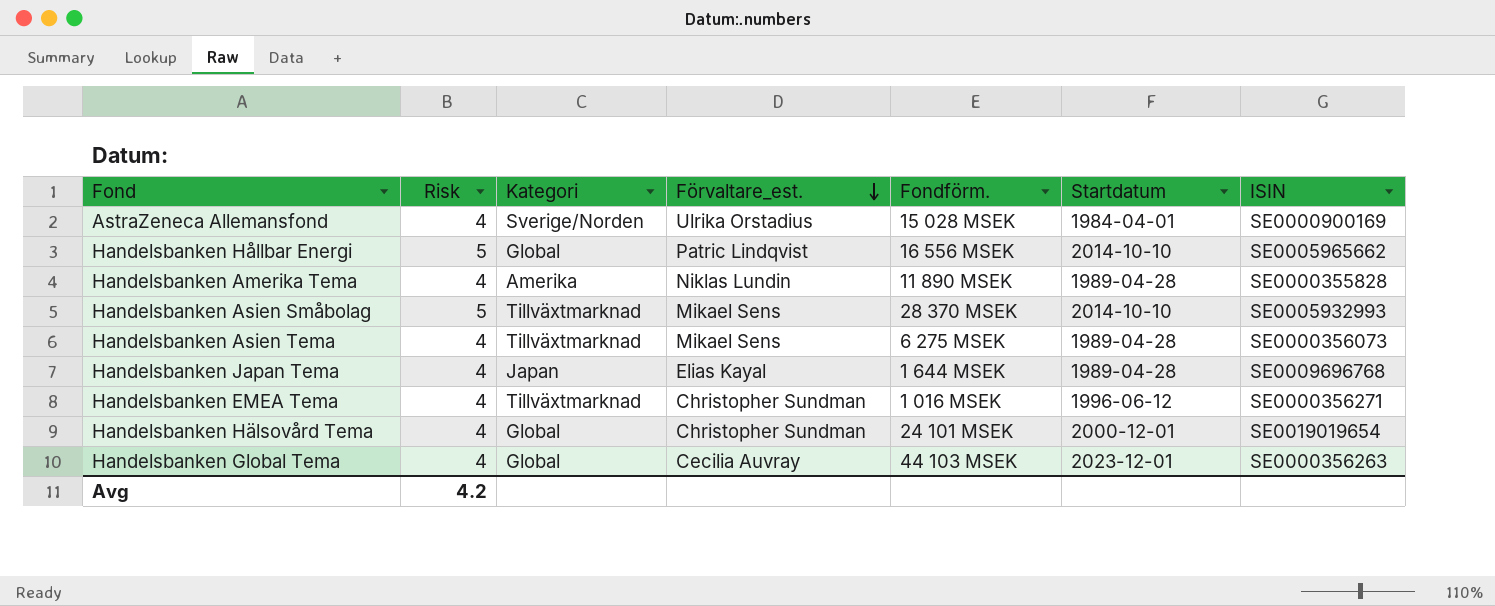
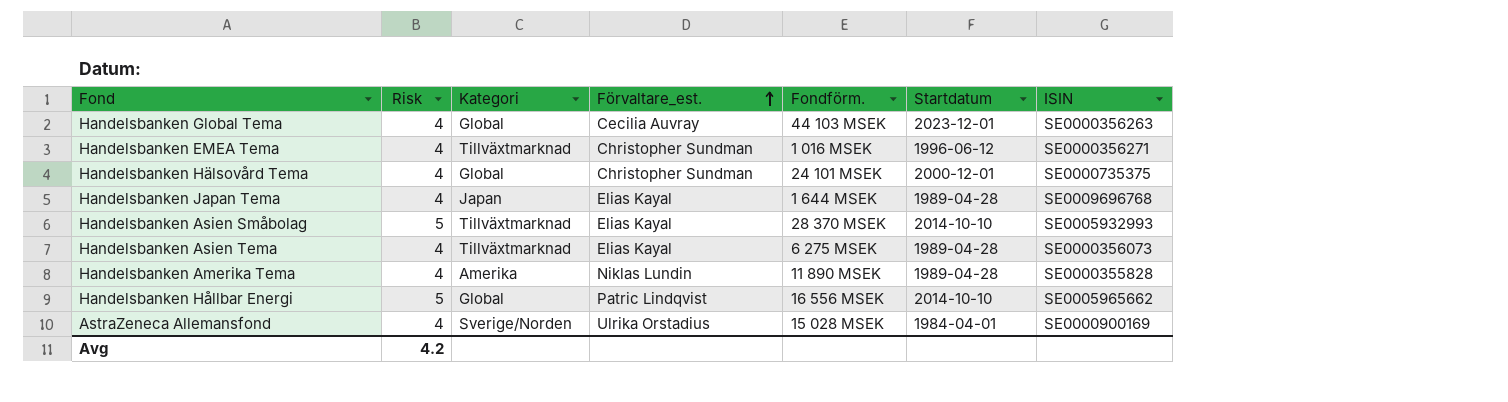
row order: Förvaltare_est. descending -> Förvaltare_est. ascending
Handelsbanken Hälsovård Tema | ISIN: SE0019019654 -> SE0000735375
Handelsbanken Asien Småbolag | Förvaltare_est.: Mikael Sens -> Elias Kayal
Handelsbanken Asien Tema | Förvaltare_est.: Mikael Sens -> Elias Kayal

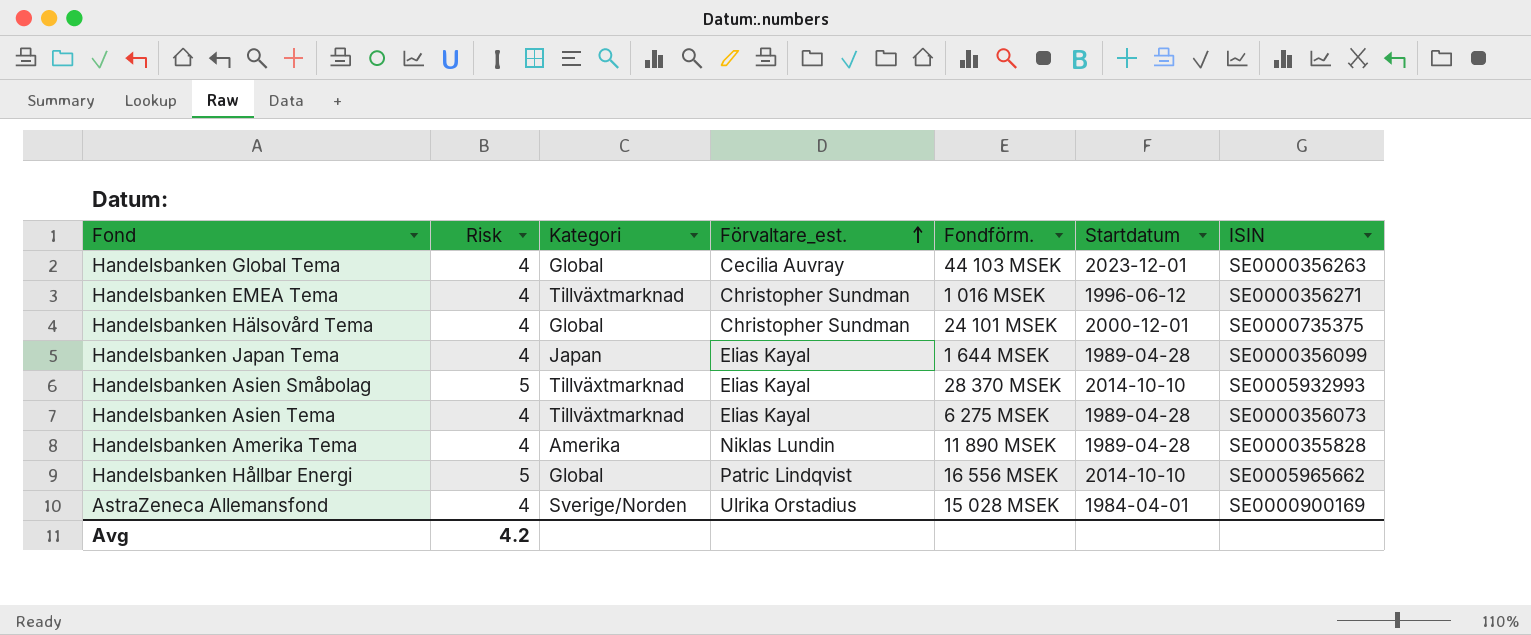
Handelsbanken Japan Tema | ISIN: SE0009696768 -> SE0000356099

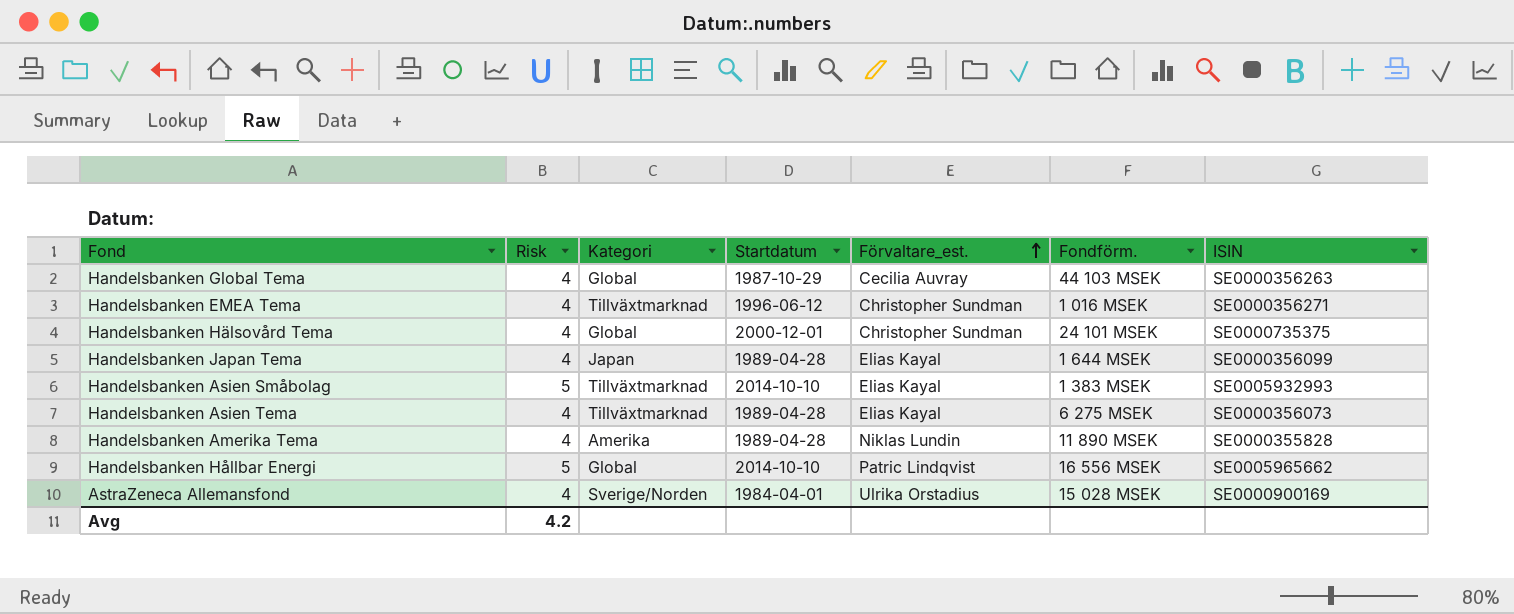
column Startdatum | position: 6 -> 4
Handelsbanken Global Tema | Startdatum: 2023-12-01 -> 1987-10-29
Handelsbanken Asien Småbolag | Fondförm.: 28 370 MSEK -> 1 383 MSEK

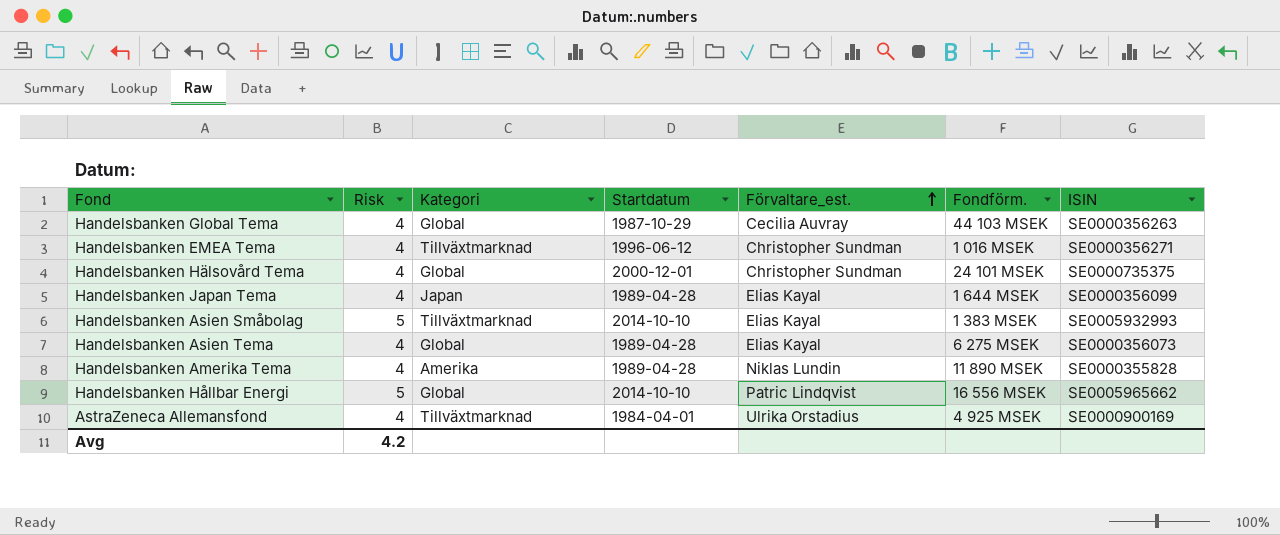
Handelsbanken Asien Tema | Kategori: Tillväxtmarknad -> Global
AstraZeneca Allemansfond | Kategori: Sverige/Norden -> Tillväxtmarknad
AstraZeneca Allemansfond | Fondförm.: 15 028 MSEK -> 4 925 MSEK

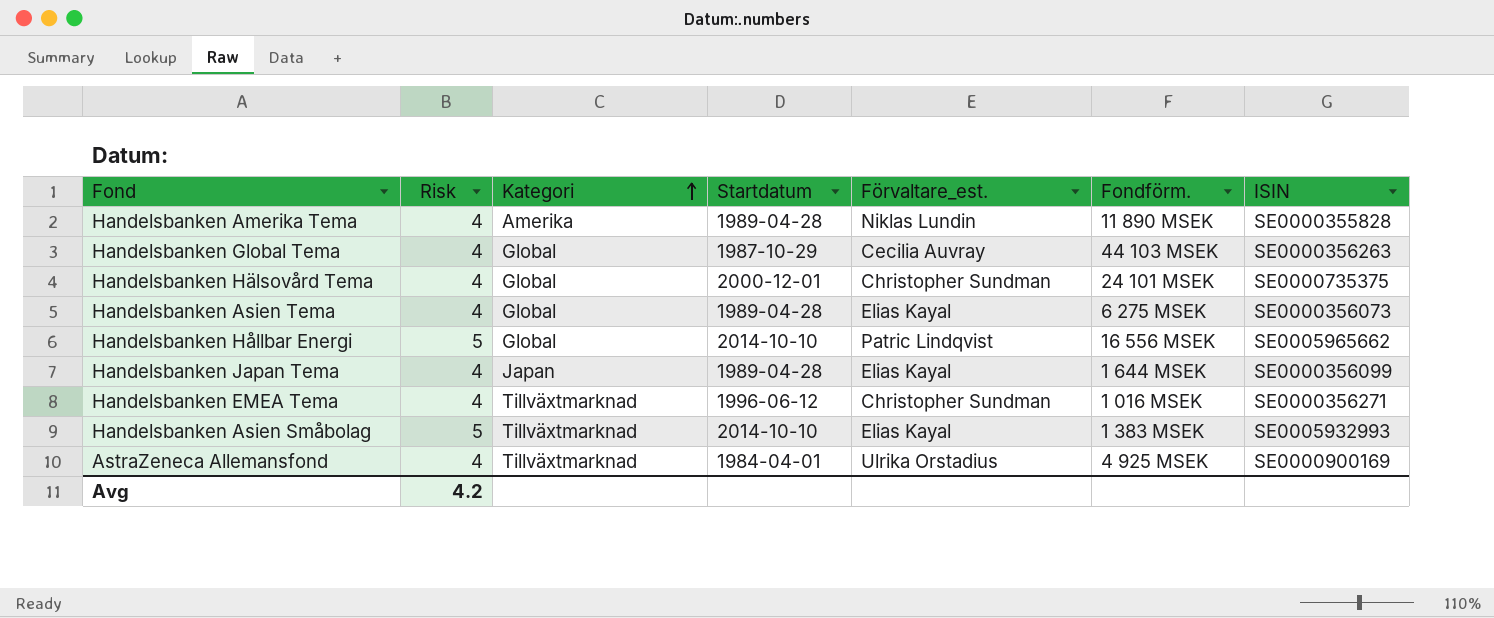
row order: Förvaltare_est. ascending -> Kategori ascending

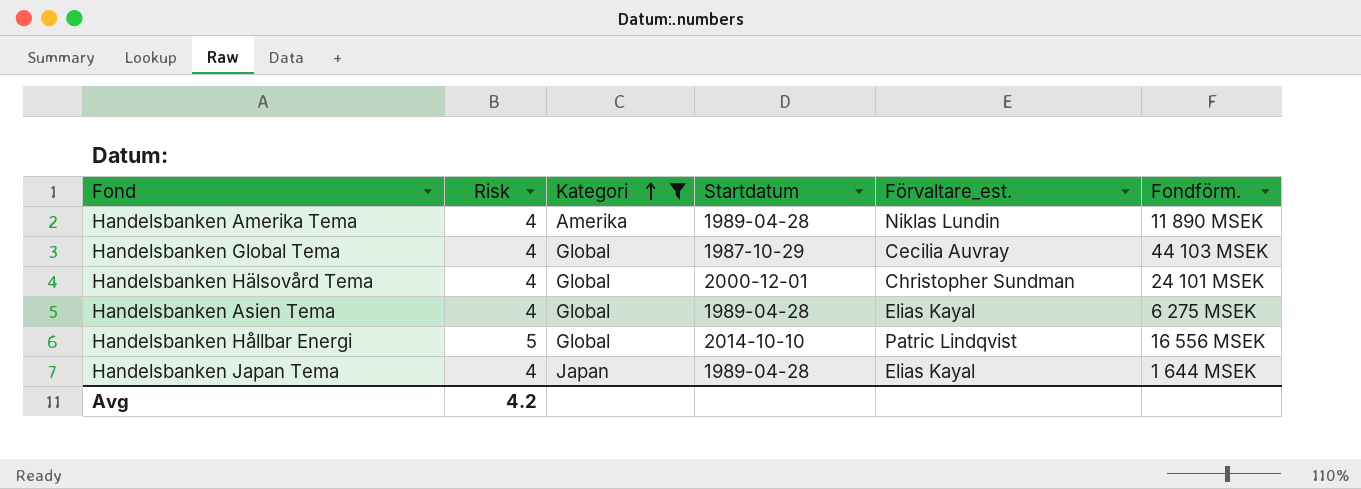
filter: none -> Kategori != Tillväxtmarknad
column ISIN | position: 7 -> none

